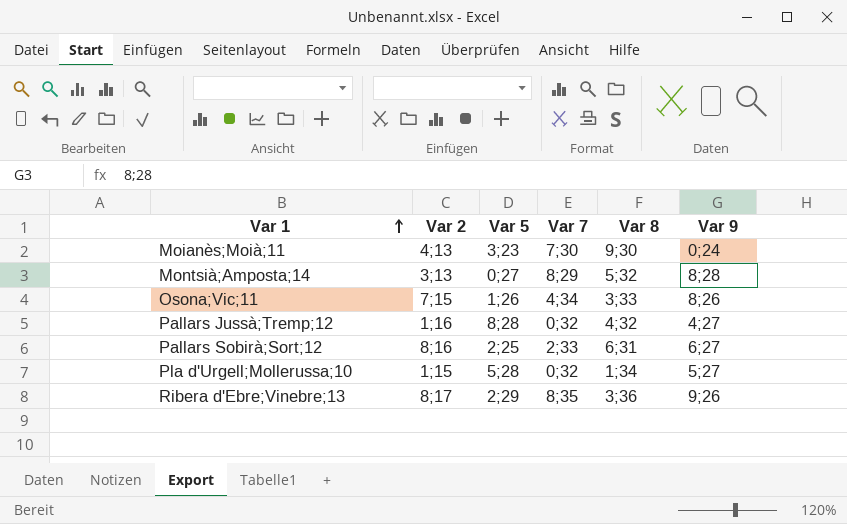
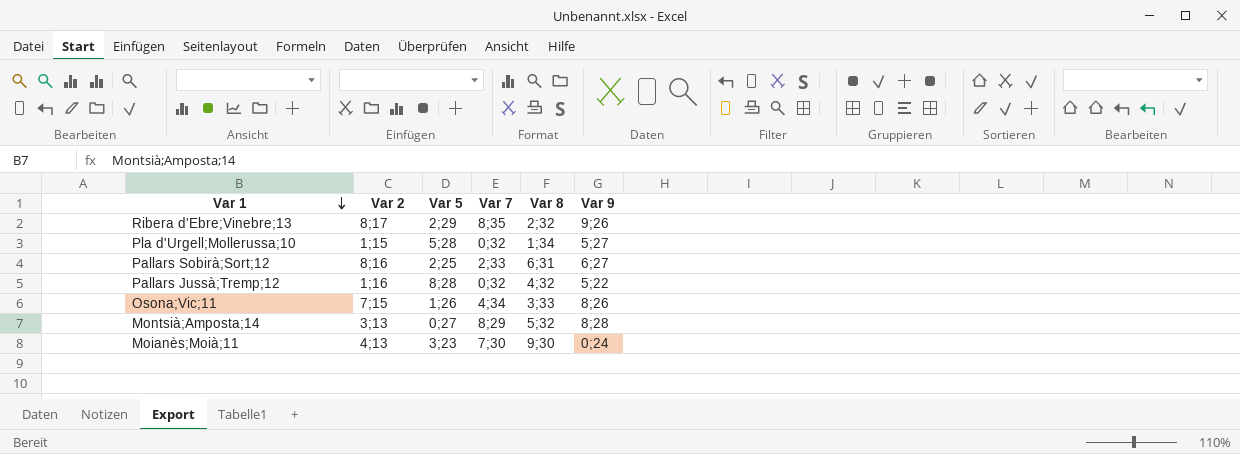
row order: Var 1 ascending -> Var 1 descending
Ribera d'Ebre;Vinebre;13 | Var 8: 3;36 -> 2;32
Pallars Jussà;Tremp;12 | Var 9: 4;27 -> 5;22

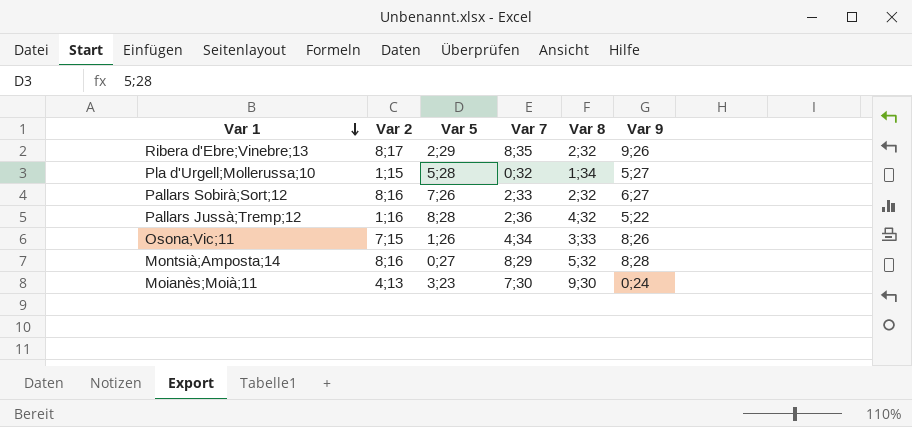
Pallars Sobirà;Sort;12 | Var 5: 2;25 -> 7;26
Pallars Sobirà;Sort;12 | Var 8: 6;31 -> 2;32
Pallars Jussà;Tremp;12 | Var 7: 0;32 -> 2;36
Montsià;Amposta;14 | Var 2: 3;13 -> 8;16

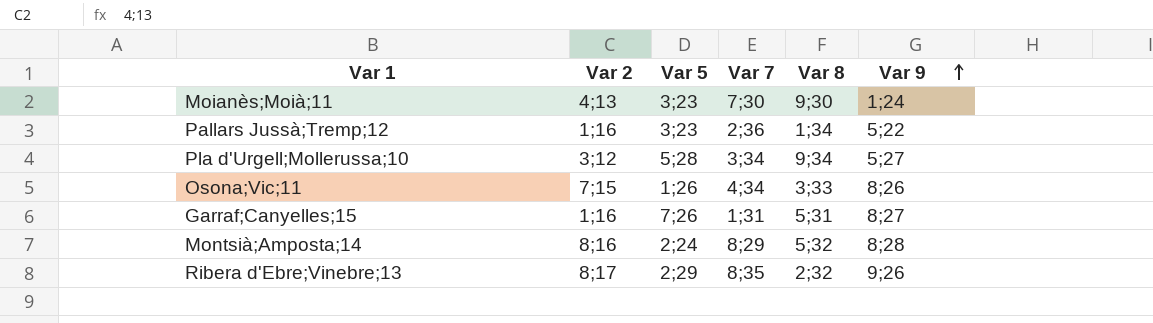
row order: Var 1 descending -> Var 9 ascending
row Pallars Sobirà;Sort;12: 8;16 | 7;26 | 2;33 | 2;32 | 6;27 -> none
Moianès;Moià;11 | Var 9: 0;24 -> 1;24
Pallars Jussà;Tremp;12 | Var 5: 8;28 -> 3;23
Pallars Jussà;Tremp;12 | Var 8: 4;32 -> 1;34
Pla d'Urgell;Mollerussa;10 | Var 2: 1;15 -> 3;12
Pla d'Urgell;Mollerussa;10 | Var 7: 0;32 -> 3;34
Pla d'Urgell;Mollerussa;10 | Var 8: 1;34 -> 9;34
row Garraf;Canyelles;15: none -> 1;16 | 7;26 | 1;31 | 5;31 | 8;27
Montsià;Amposta;14 | Var 5: 0;27 -> 2;24

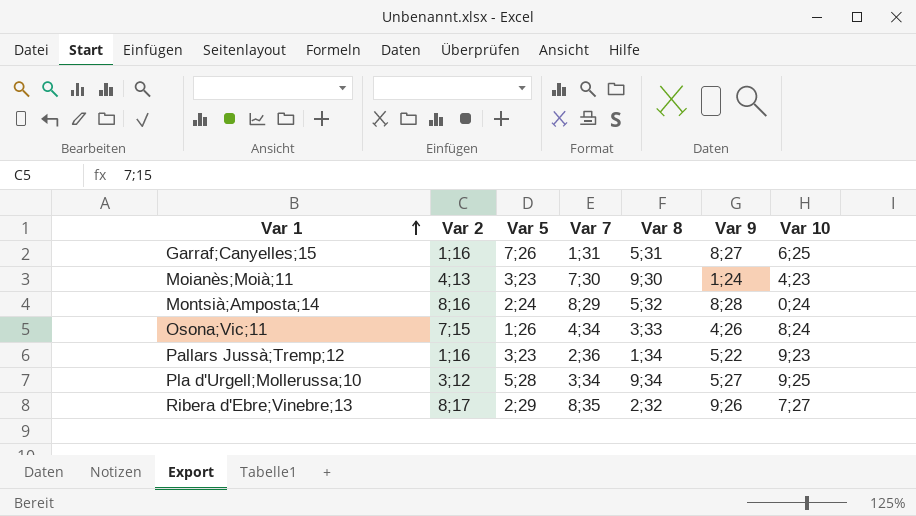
row order: Var 9 ascending -> Var 1 ascending
column Var 10 | position: none -> 7
Osona;Vic;11 | Var 9: 8;26 -> 4;26

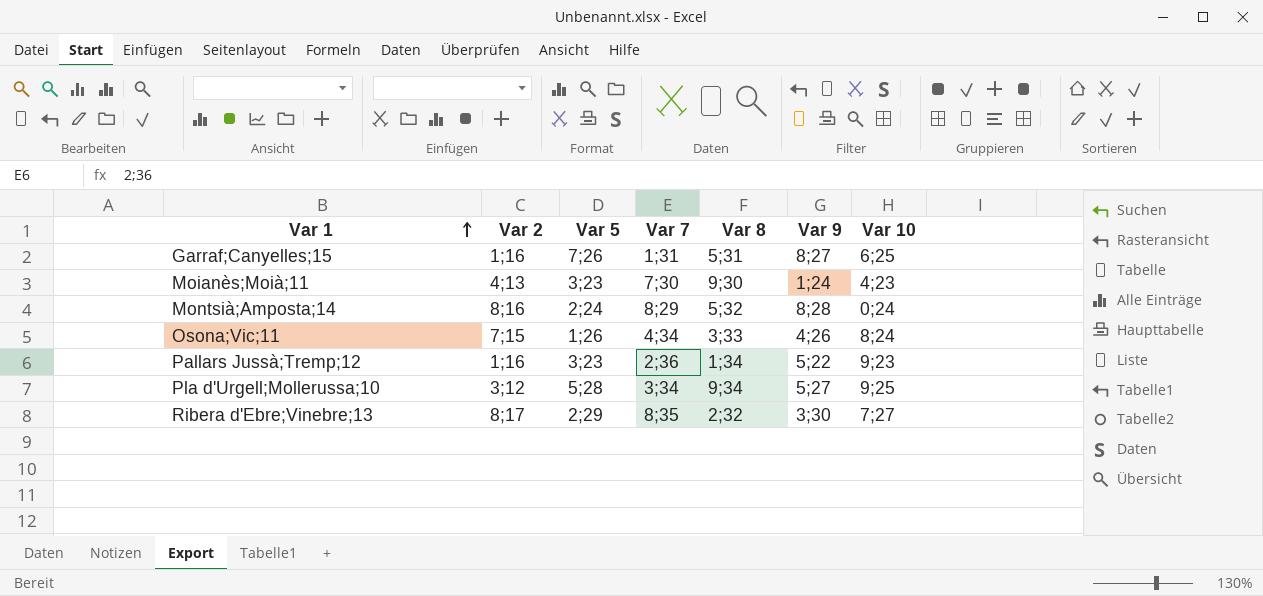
Ribera d'Ebre;Vinebre;13 | Var 9: 9;26 -> 3;30

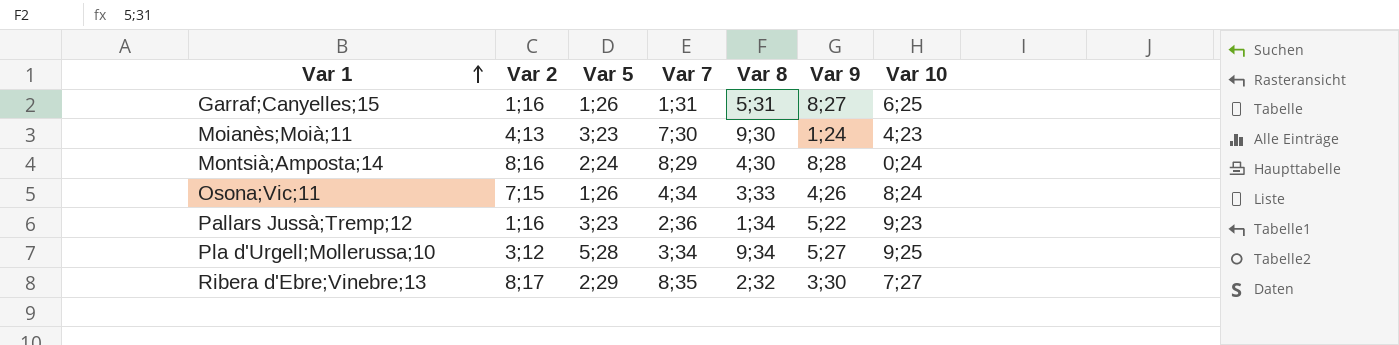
Garraf;Canyelles;15 | Var 5: 7;26 -> 1;26
Montsià;Amposta;14 | Var 8: 5;32 -> 4;30

